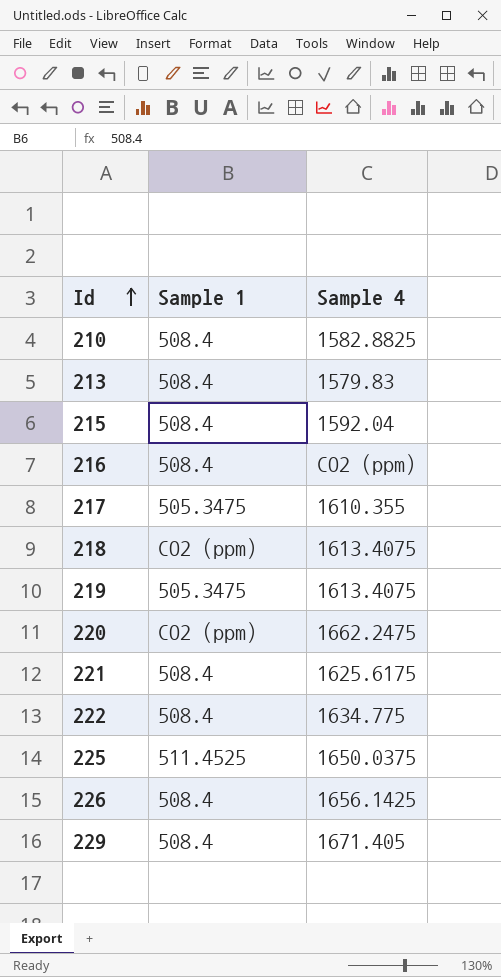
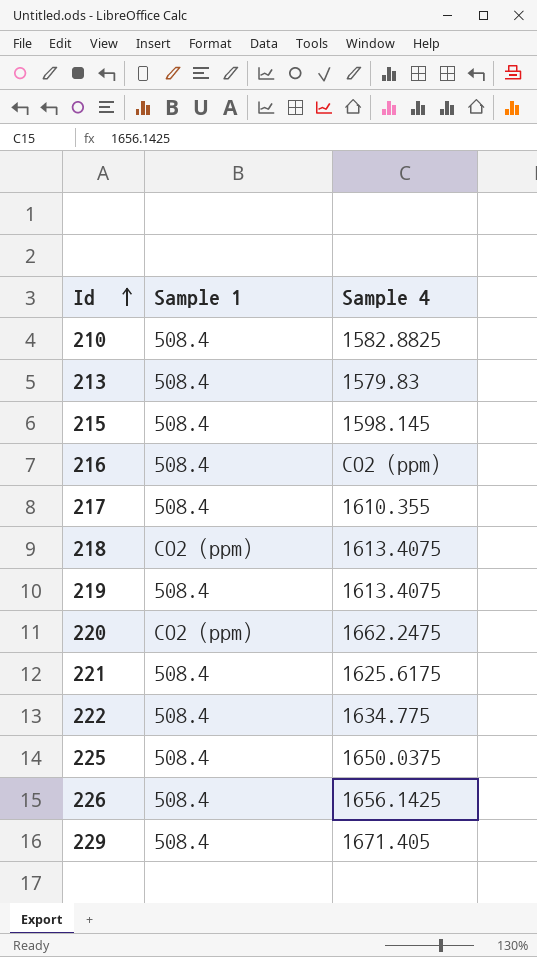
215 | Sample 4: 1592.04 -> 1598.145
217 | Sample 1: 505.3475 -> 508.4
219 | Sample 1: 505.3475 -> 508.4
225 | Sample 1: 511.4525 -> 508.4

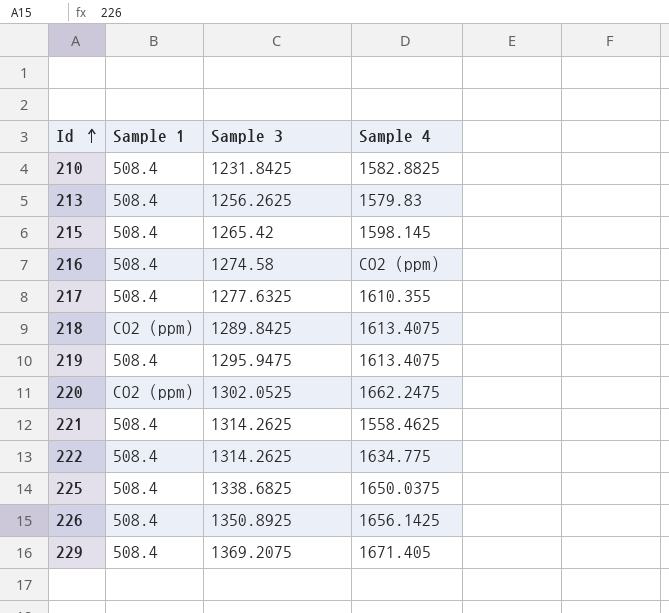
column Sample 3 | position: none -> 3
221 | Sample 4: 1625.6175 -> 1558.4625

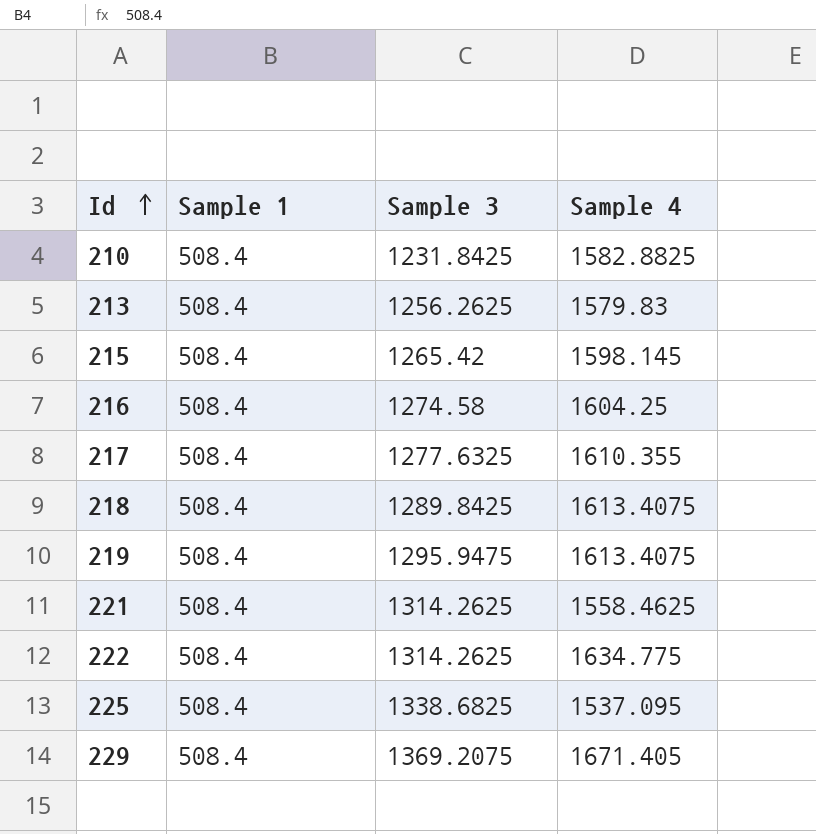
row 220: CO2 (ppm) | 1302.0525 | 1662.2475 -> none
row 226: 508.4 | 1350.8925 | 1656.1425 -> none
216 | Sample 4: CO2 (ppm) -> 1604.25
218 | Sample 1: CO2 (ppm) -> 508.4
225 | Sample 4: 1650.0375 -> 1537.095

